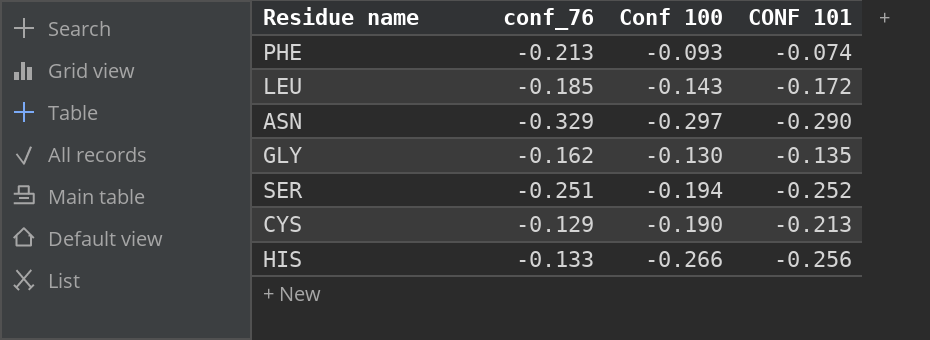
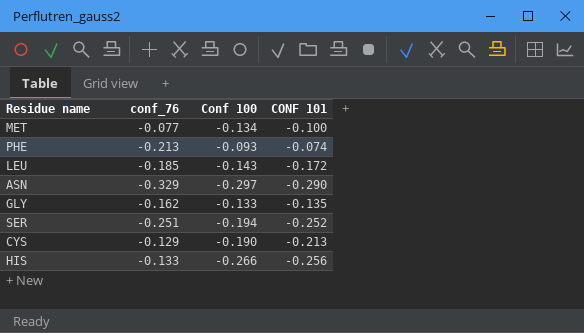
row MET: none -> -0.077 | -0.134 | -0.100
GLY | Conf 100: -0.130 -> -0.133

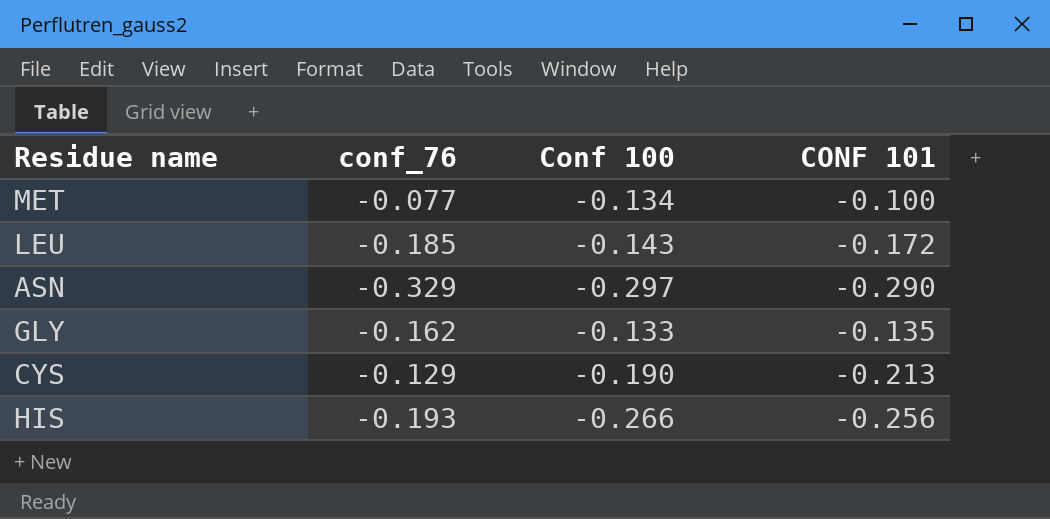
row PHE: -0.213 | -0.093 | -0.074 -> none
row SER: -0.251 | -0.194 | -0.252 -> none
HIS | conf_76: -0.133 -> -0.193

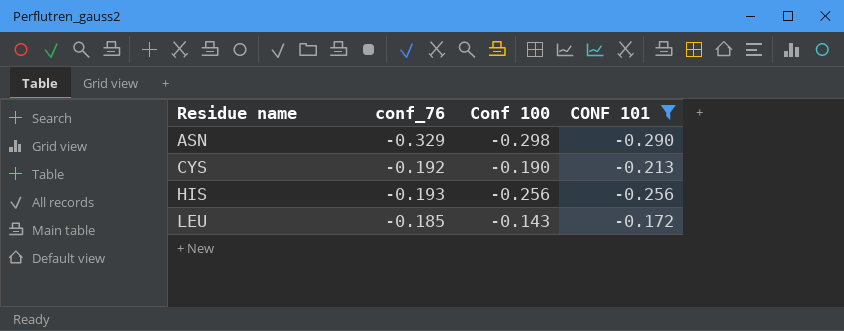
filter: none -> CONF 101 <= -0.172
row order: none -> Residue name ascending
ASN | Conf 100: -0.297 -> -0.298
CYS | conf_76: -0.129 -> -0.192
HIS | Conf 100: -0.266 -> -0.256

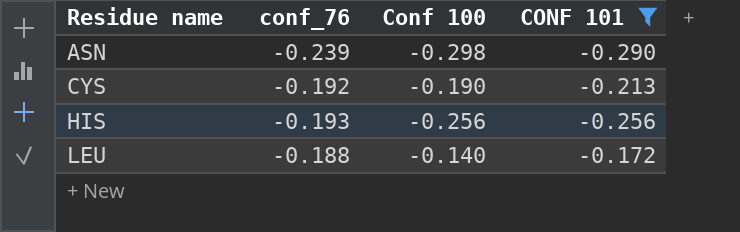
ASN | conf_76: -0.329 -> -0.239
LEU | conf_76: -0.185 -> -0.188
LEU | Conf 100: -0.143 -> -0.140

